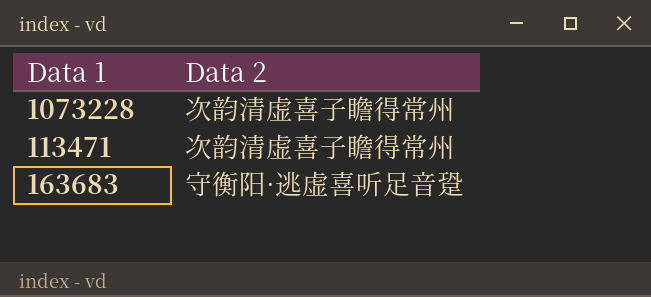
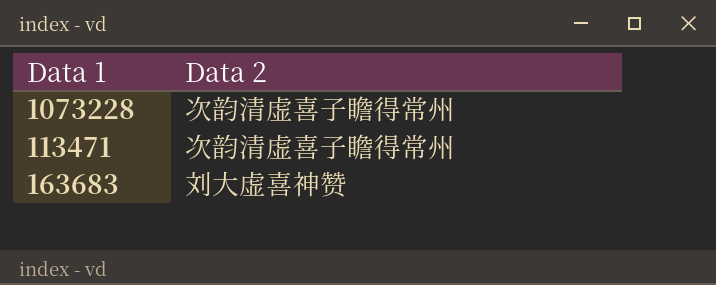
163683 | Data 2: 守衡阳·逃虚喜听足音跫 -> 刘大虚喜神赞

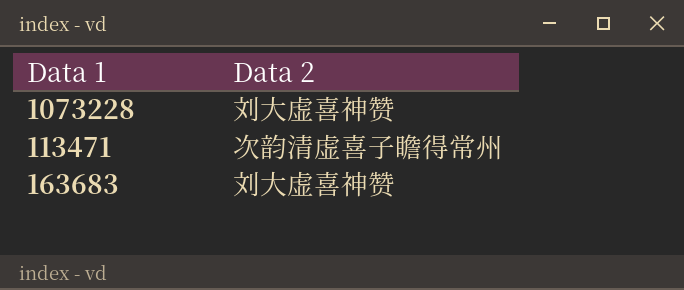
1073228 | Data 2: 次韵清虚喜子瞻得常州 -> 刘大虚喜神赞

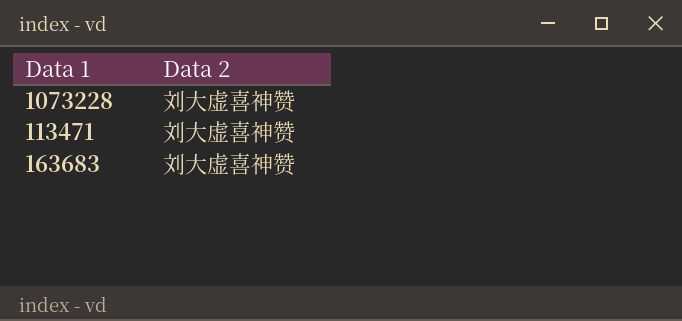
113471 | Data 2: 次韵清虚喜子瞻得常州 -> 刘大虚喜神赞

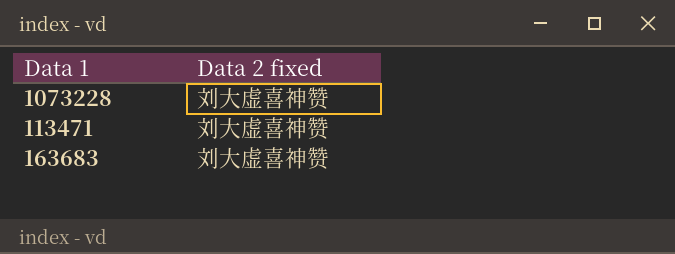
column name: Data 2 -> Data 2 fixed

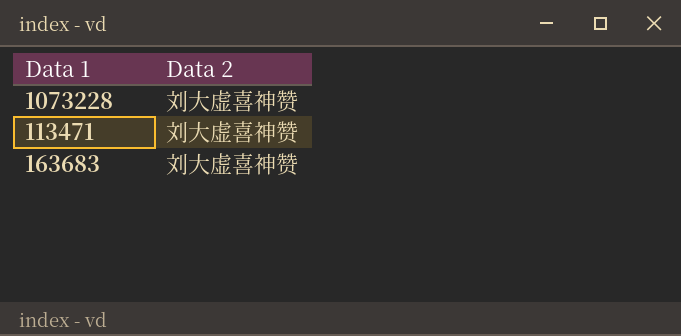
column name: Data 2 fixed -> Data 2

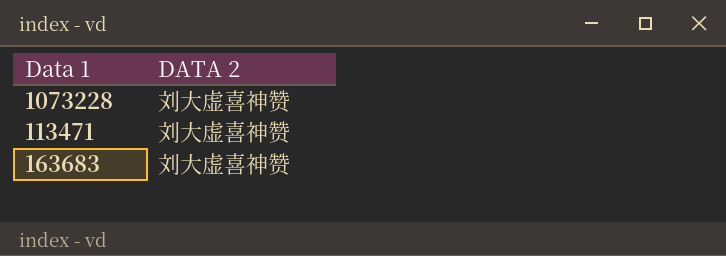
column name: Data 2 -> DATA 2

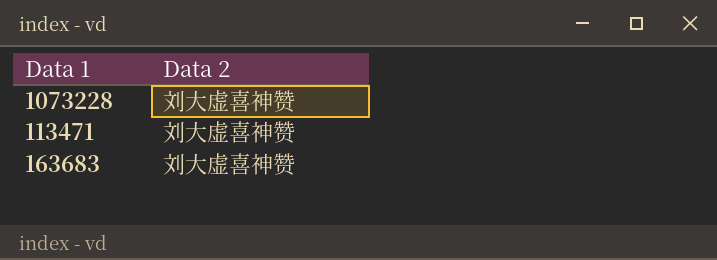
column name: DATA 2 -> Data 2

